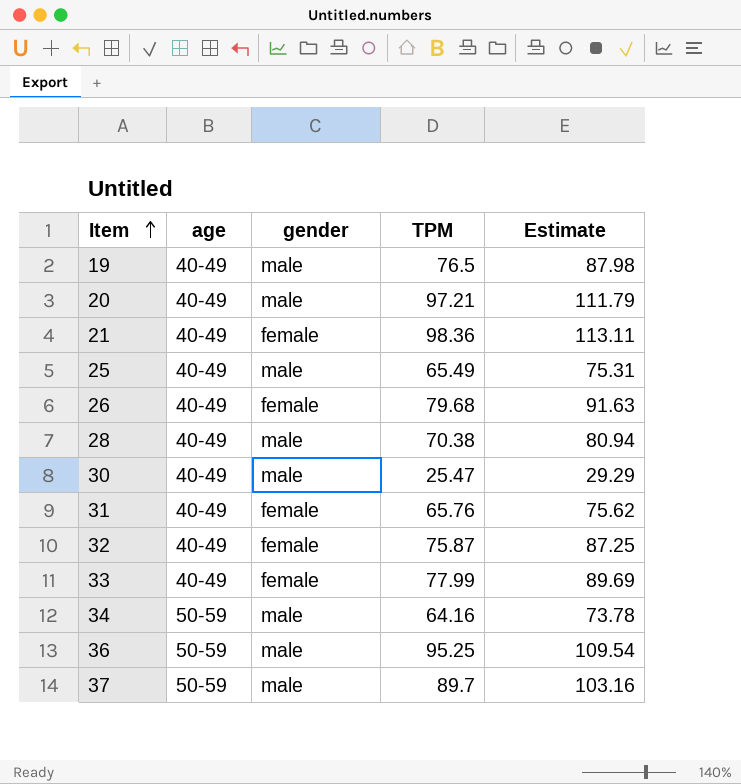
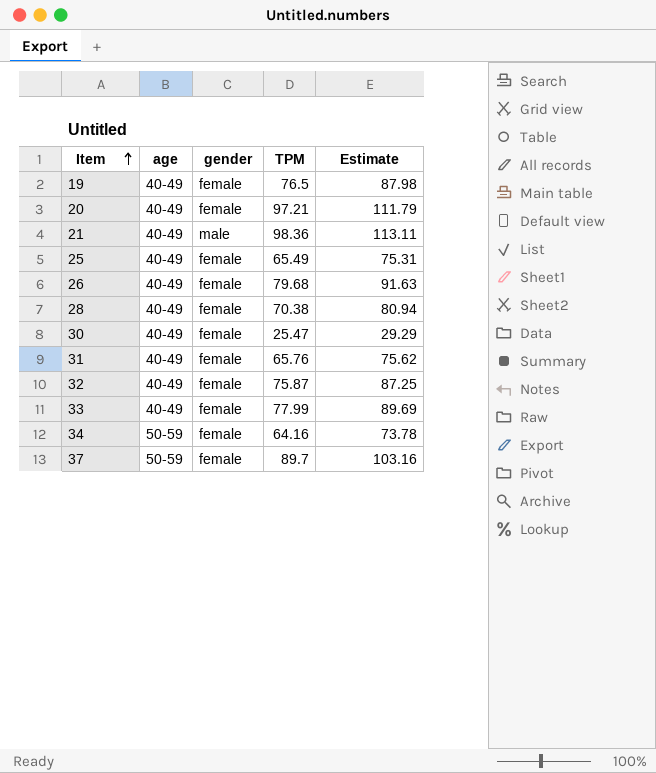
row 36: 50-59 | male | 95.25 | 109.54 -> none
19 | gender: male -> female
20 | gender: male -> female
21 | gender: female -> male
25 | gender: male -> female
28 | gender: male -> female
30 | gender: male -> female
34 | gender: male -> female
37 | gender: male -> female

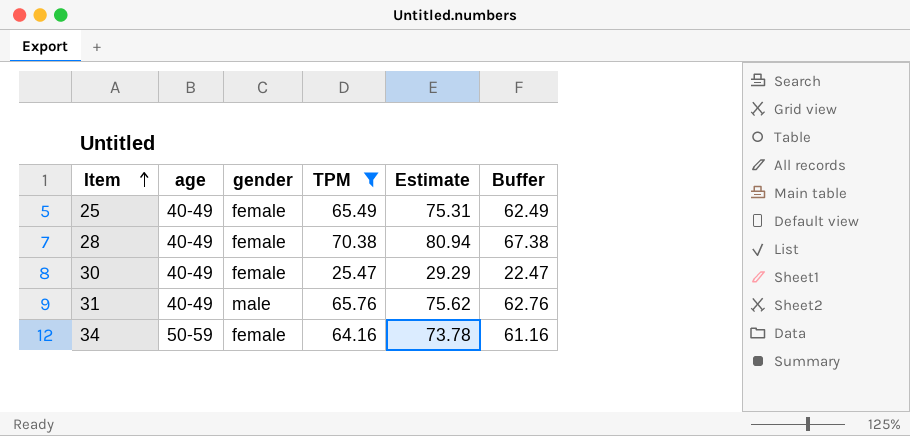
filter: none -> TPM <= 70.38
column Buffer | formula: none -> [TPM] - 3
31 | gender: female -> male

